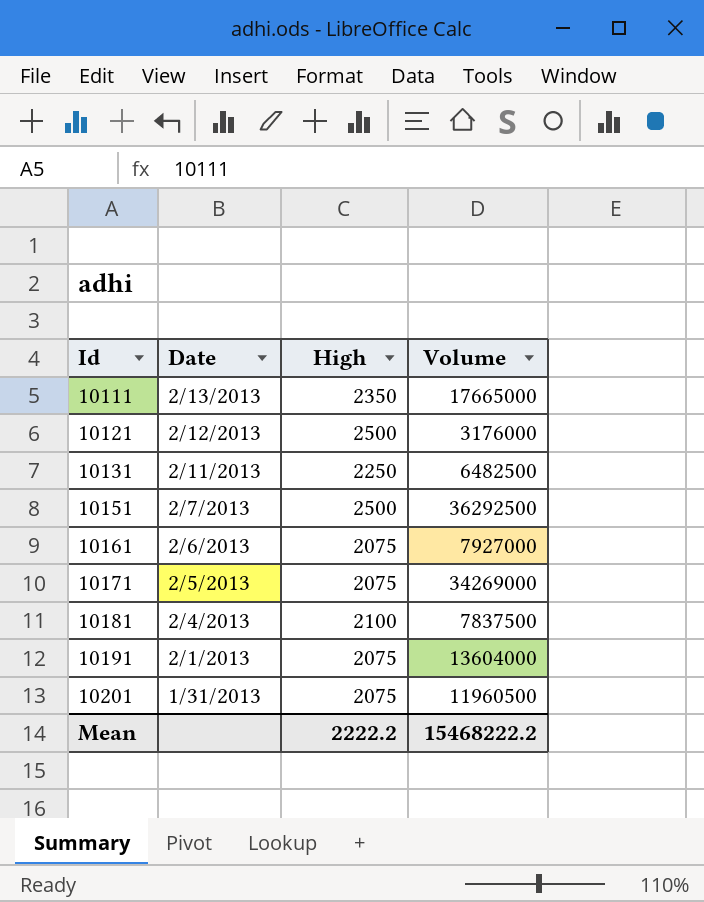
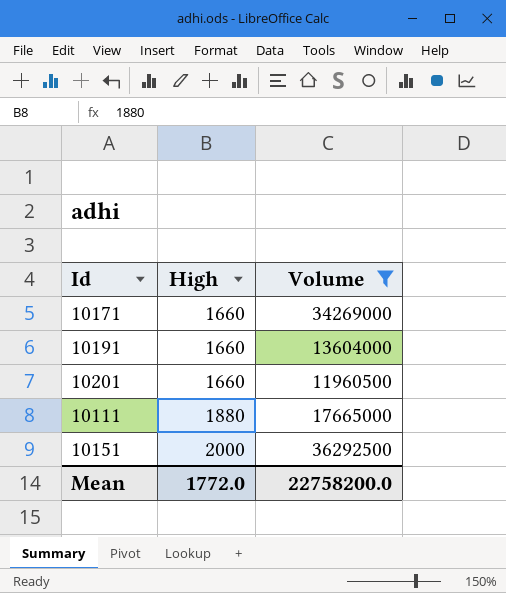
filter: none -> Volume >= 11960500
row order: Id ascending -> High ascending
column Date | position: 2 -> none
10171 | High: 2075 -> 1660
10191 | High: 2075 -> 1660
10201 | High: 2075 -> 1660
10111 | High: 2350 -> 1880
10151 | High: 2500 -> 2000
Mean | High: 2222.2 -> 1772.0
Mean | Volume: 15468222.2 -> 22758200.0

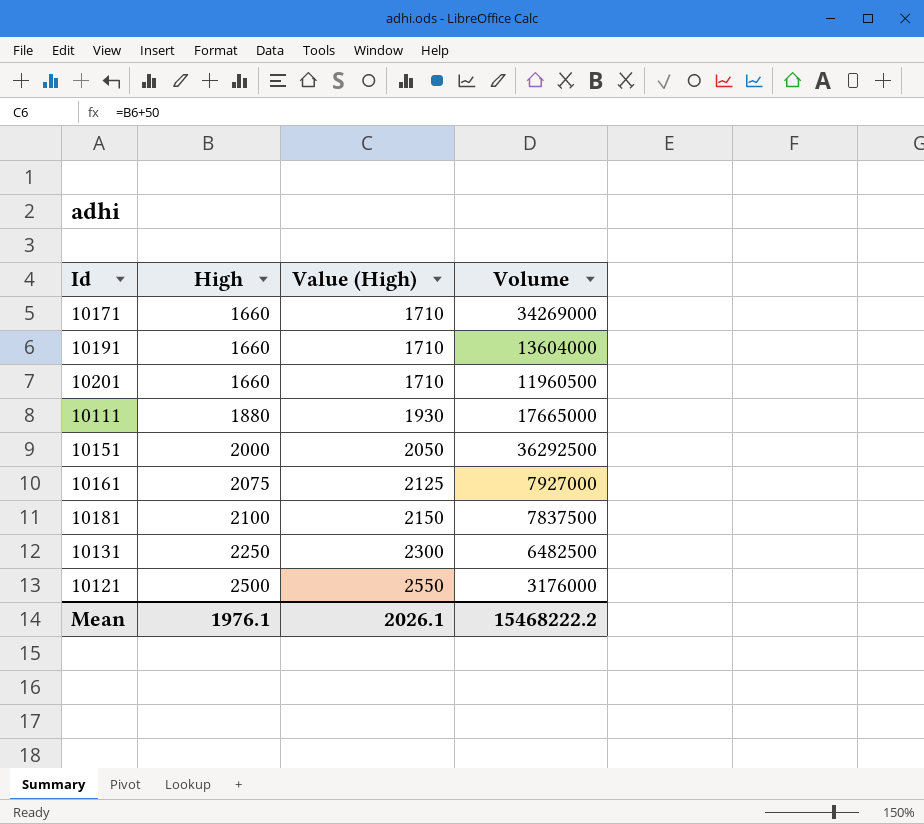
filter: Volume >= 11960500 -> none
column Value (High) | formula: none -> [High] + 50
Mean | High: 1772.0 -> 1976.1
Mean | Volume: 22758200.0 -> 15468222.2

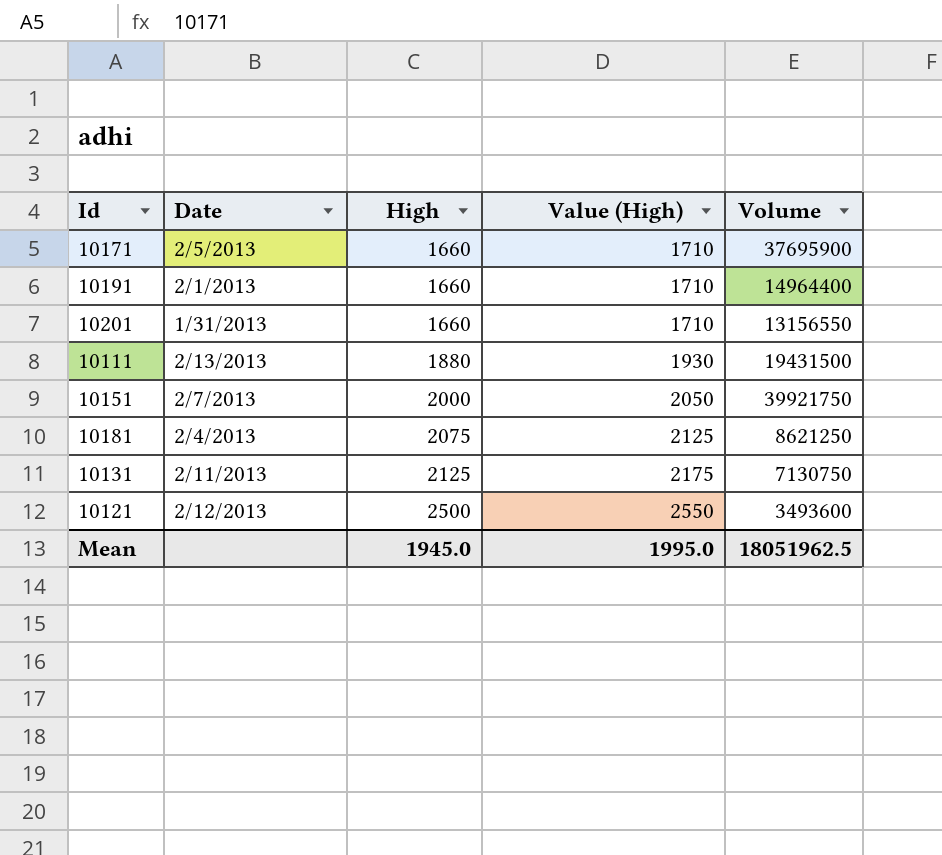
column Date | position: none -> 2
row 10161: 2075 | 2125 | 7927000 -> none
10171 | Volume: 34269000 -> 37695900
10191 | Volume: 13604000 -> 14964400
10201 | Volume: 11960500 -> 13156550
10111 | Volume: 17665000 -> 19431500
10151 | Volume: 36292500 -> 39921750
10181 | High: 2100 -> 2075
10181 | Value (High): 2150 -> 2125
10181 | Volume: 7837500 -> 8621250
10131 | High: 2250 -> 2125
10131 | Value (High): 2300 -> 2175
10131 | Volume: 6482500 -> 7130750
10121 | Volume: 3176000 -> 3493600
Mean | High: 1976.1 -> 1945.0
Mean | Value (High): 2026.1 -> 1995.0
Mean | Volume: 15468222.2 -> 18051962.5

